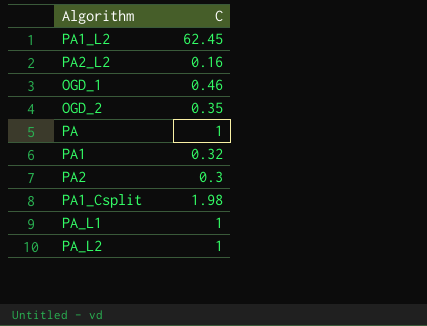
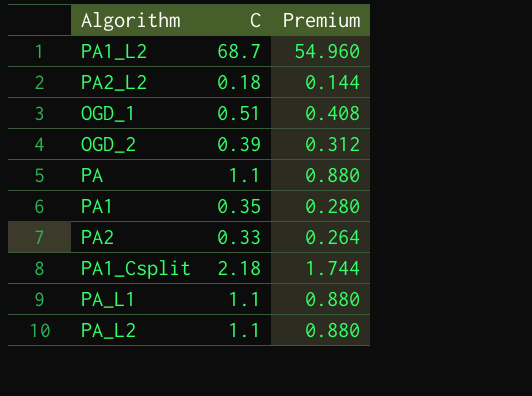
column Premium | formula: none -> [C] * 0.8
PA1_L2 | C: 62.45 -> 68.7
PA2_L2 | C: 0.16 -> 0.18
OGD_1 | C: 0.46 -> 0.51
OGD_2 | C: 0.35 -> 0.39
PA | C: 1 -> 1.1
PA1 | C: 0.32 -> 0.35
PA2 | C: 0.3 -> 0.33
PA1_Csplit | C: 1.98 -> 2.18
PA_L1 | C: 1 -> 1.1
PA_L2 | C: 1 -> 1.1

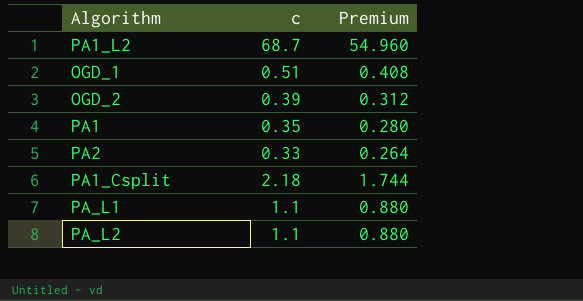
column name: C -> c
row PA2_L2: 0.18 | 0.144 -> none
row PA: 1.1 | 0.880 -> none

